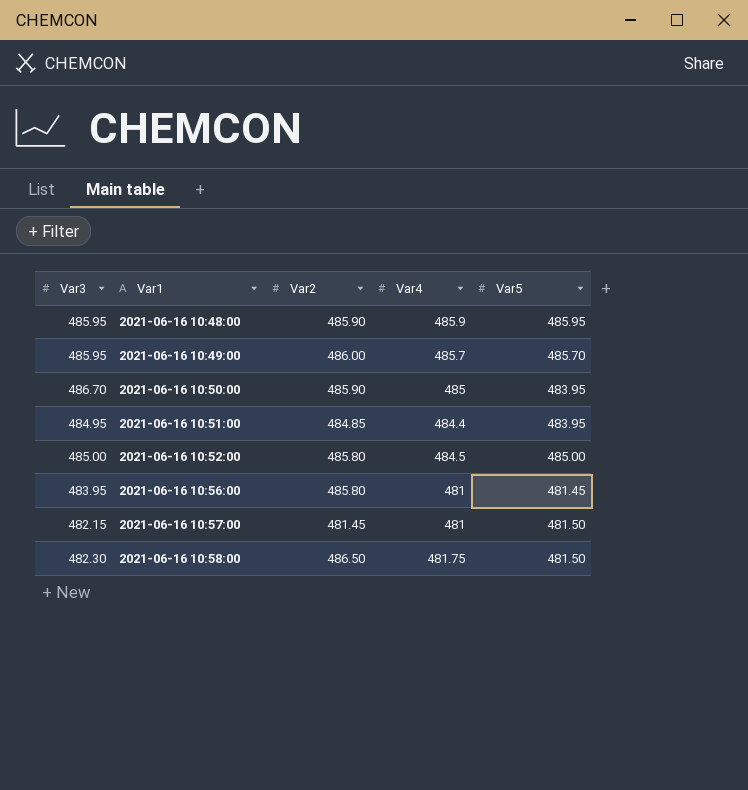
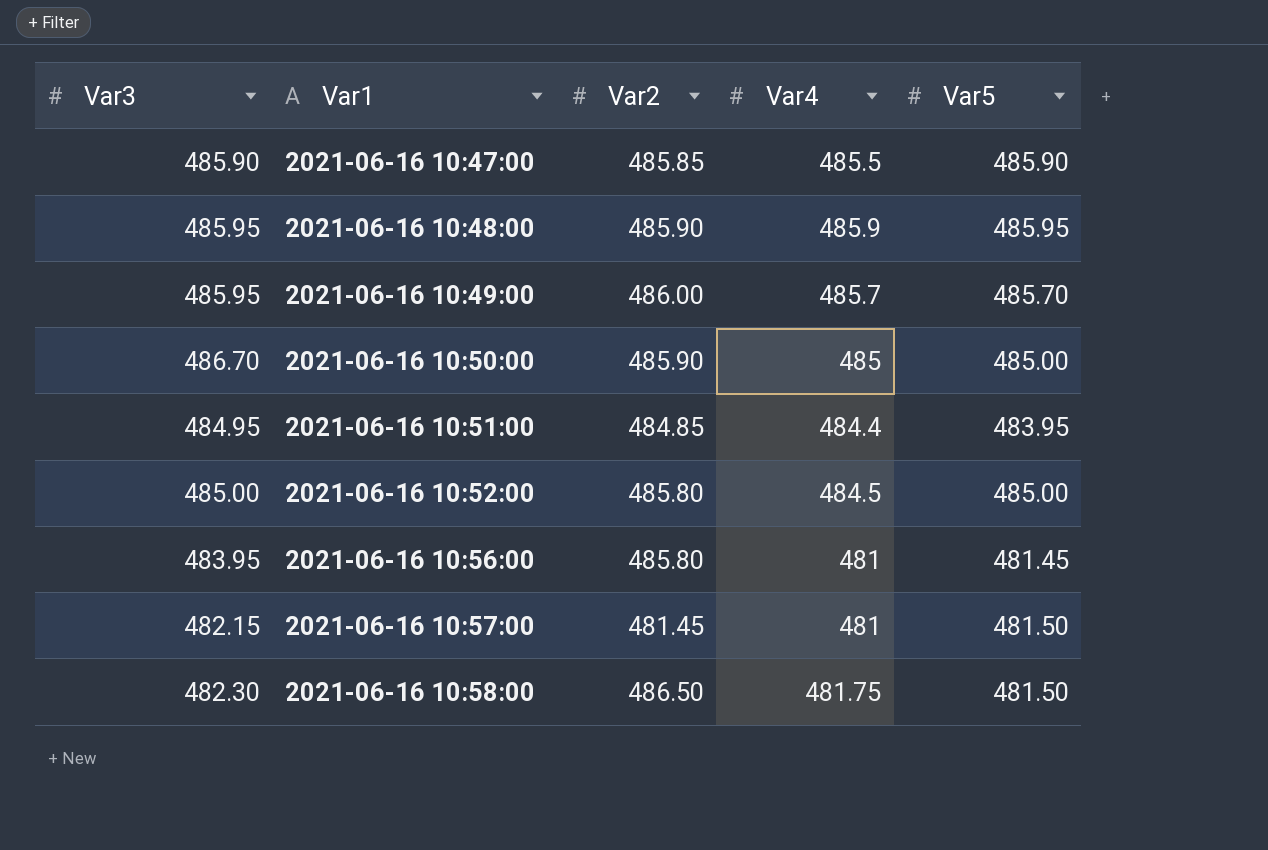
row 2021-06-16 10:47:00: none -> 485.90 | 485.85 | 485.5 | 485.90
2021-06-16 10:50:00 | Var5: 483.95 -> 485.00

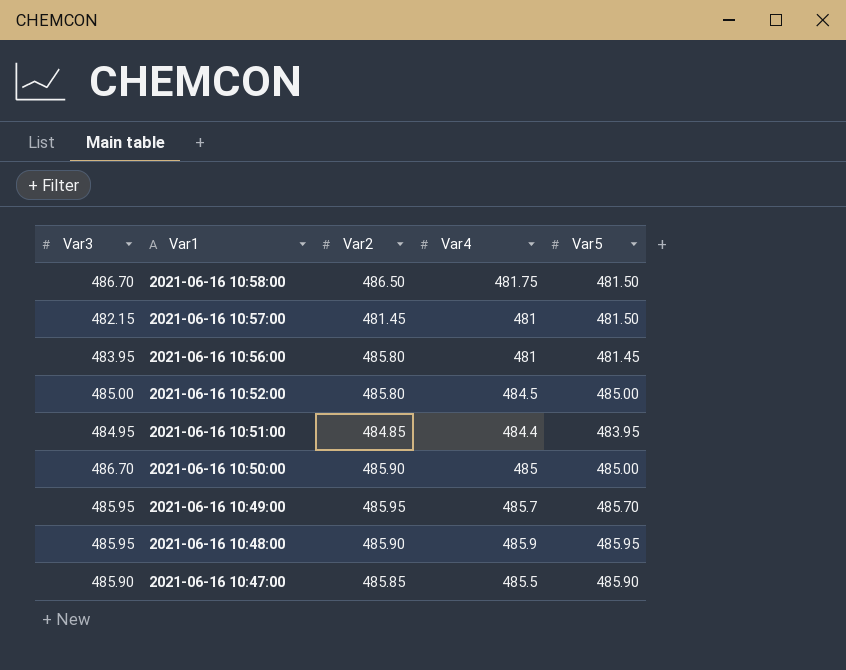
row order: Var1 ascending -> Var1 descending
2021-06-16 10:58:00 | Var3: 482.30 -> 486.70
2021-06-16 10:49:00 | Var2: 486.00 -> 485.95

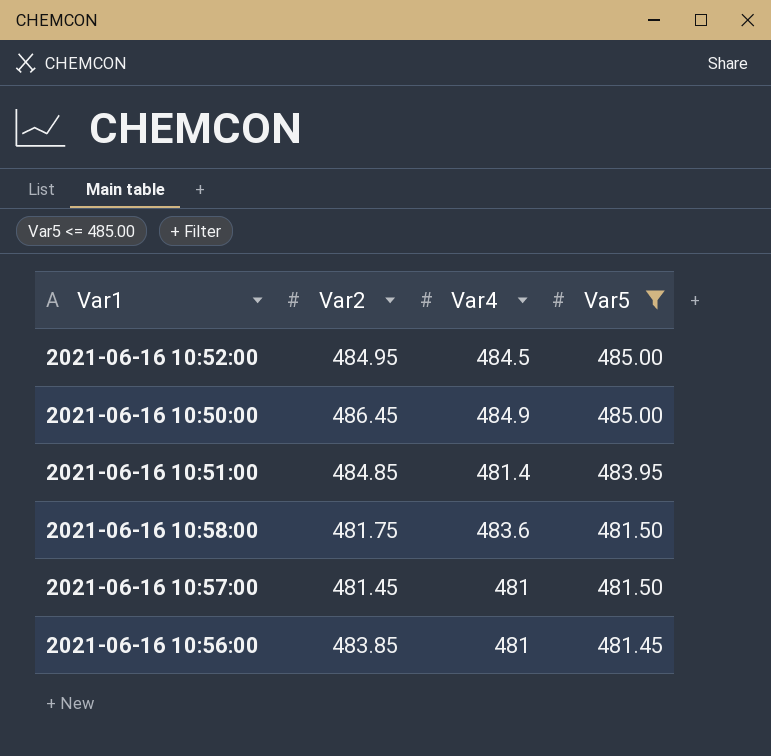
filter: none -> Var5 <= 485.00
row order: Var1 descending -> Var5 descending
column Var3 | position: 1 -> none
2021-06-16 10:52:00 | Var2: 485.80 -> 484.95
2021-06-16 10:50:00 | Var2: 485.90 -> 486.45
2021-06-16 10:50:00 | Var4: 485 -> 484.9
2021-06-16 10:51:00 | Var4: 484.4 -> 481.4
2021-06-16 10:58:00 | Var2: 486.50 -> 481.75
2021-06-16 10:58:00 | Var4: 481.75 -> 483.6
2021-06-16 10:56:00 | Var2: 485.80 -> 483.85

